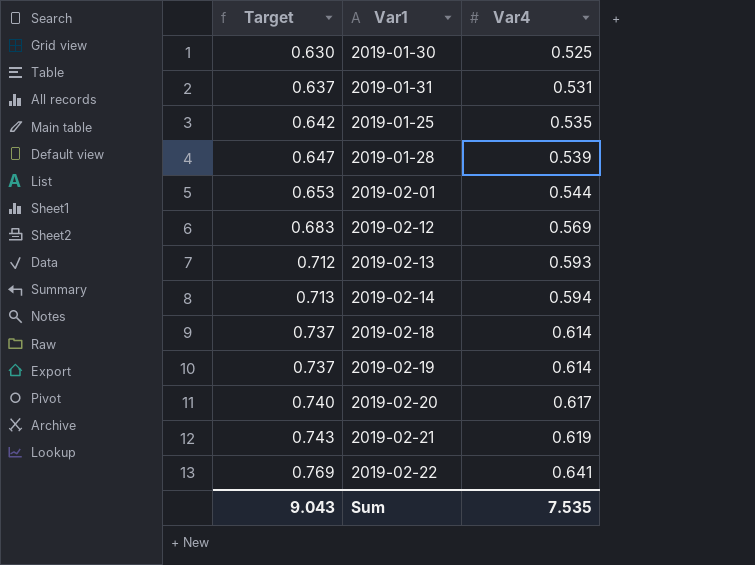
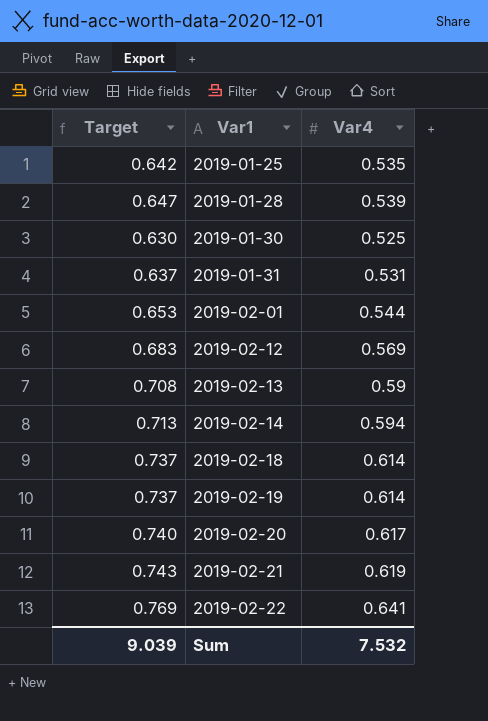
row order: Target ascending -> Var1 ascending
2019-02-13 | Target: 0.712 -> 0.708
2019-02-13 | Var4: 0.593 -> 0.59
Sum | Target: 9.043 -> 9.039
Sum | Var4: 7.535 -> 7.532

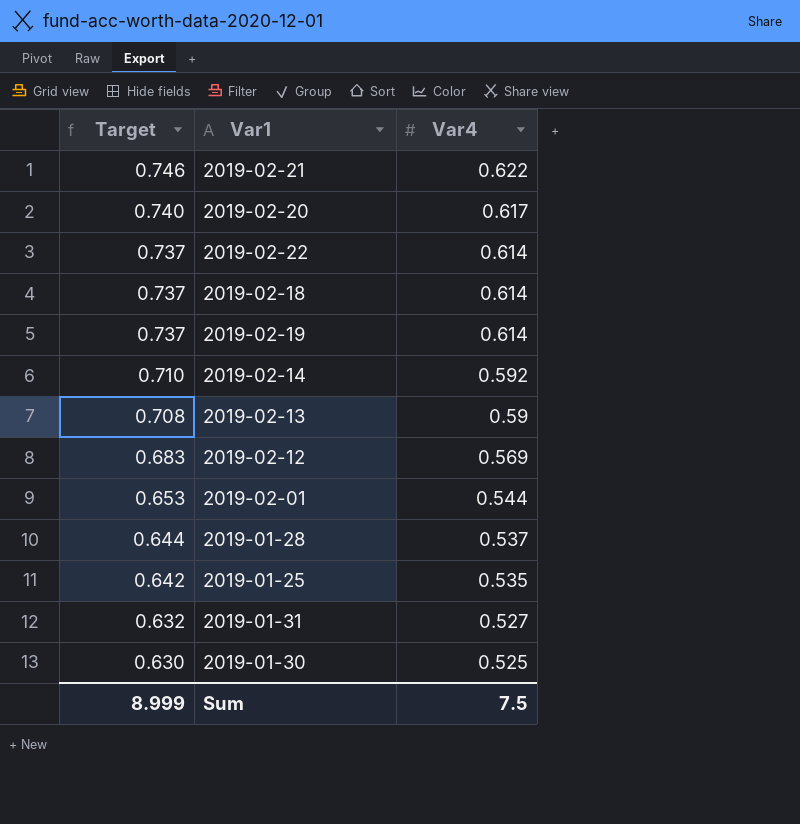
row order: Var1 ascending -> Target descending
2019-02-21 | Target: 0.743 -> 0.746
2019-02-21 | Var4: 0.619 -> 0.622
2019-02-22 | Target: 0.769 -> 0.737
2019-02-22 | Var4: 0.641 -> 0.614
2019-02-14 | Target: 0.713 -> 0.710
2019-02-14 | Var4: 0.594 -> 0.592
2019-01-28 | Target: 0.647 -> 0.644
2019-01-28 | Var4: 0.539 -> 0.537
2019-01-31 | Target: 0.637 -> 0.632
2019-01-31 | Var4: 0.531 -> 0.527
Sum | Target: 9.039 -> 8.999
Sum | Var4: 7.532 -> 7.5

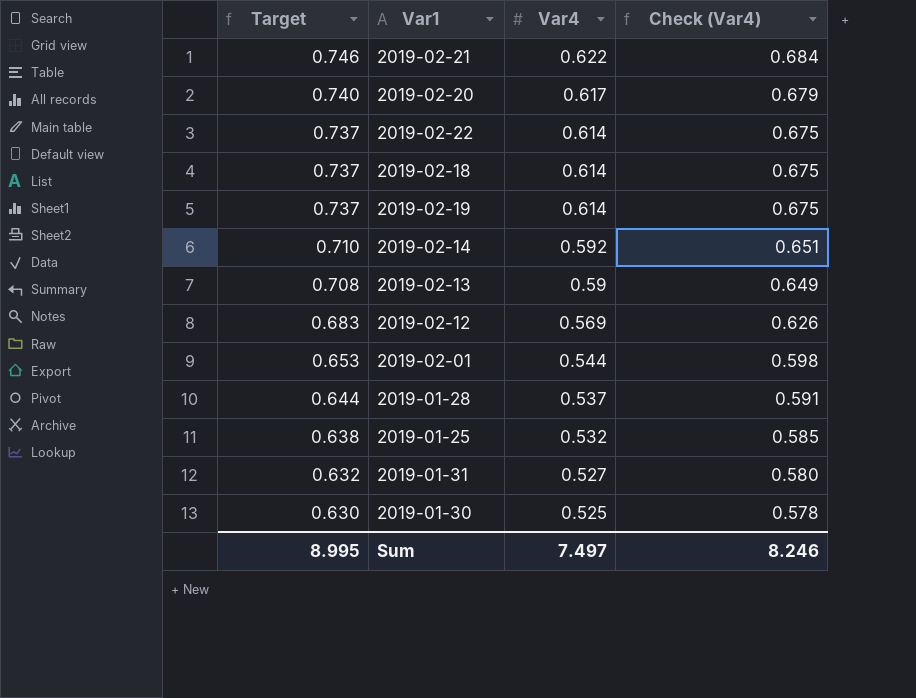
column Check (Var4) | formula: none -> [Var4] * 1.1
2019-01-25 | Target: 0.642 -> 0.638
2019-01-25 | Var4: 0.535 -> 0.532
Sum | Target: 8.999 -> 8.995
Sum | Var4: 7.5 -> 7.497

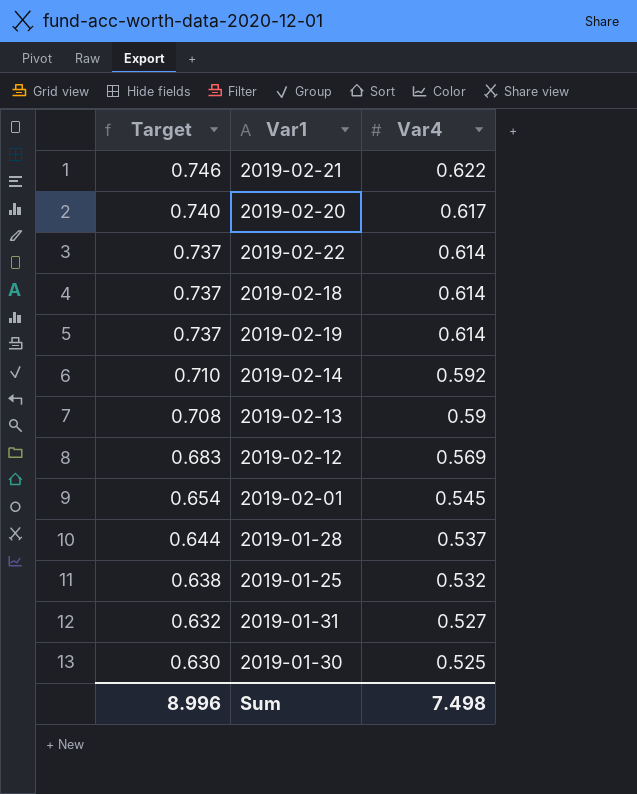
column Check (Var4) | formula: [Var4] * 1.1 -> none
2019-02-01 | Target: 0.653 -> 0.654
2019-02-01 | Var4: 0.544 -> 0.545
Sum | Target: 8.995 -> 8.996
Sum | Var4: 7.497 -> 7.498

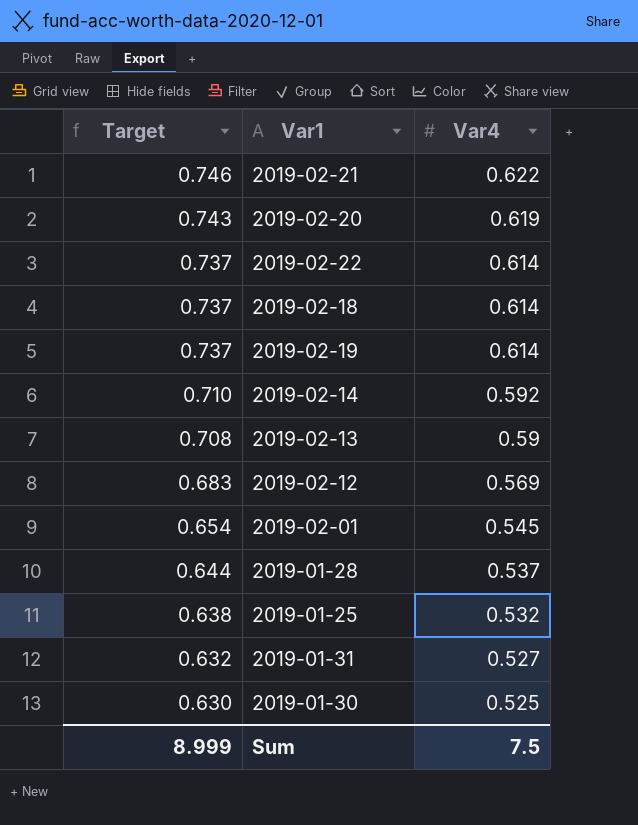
2019-02-20 | Target: 0.740 -> 0.743
2019-02-20 | Var4: 0.617 -> 0.619
Sum | Target: 8.996 -> 8.999
Sum | Var4: 7.498 -> 7.5

